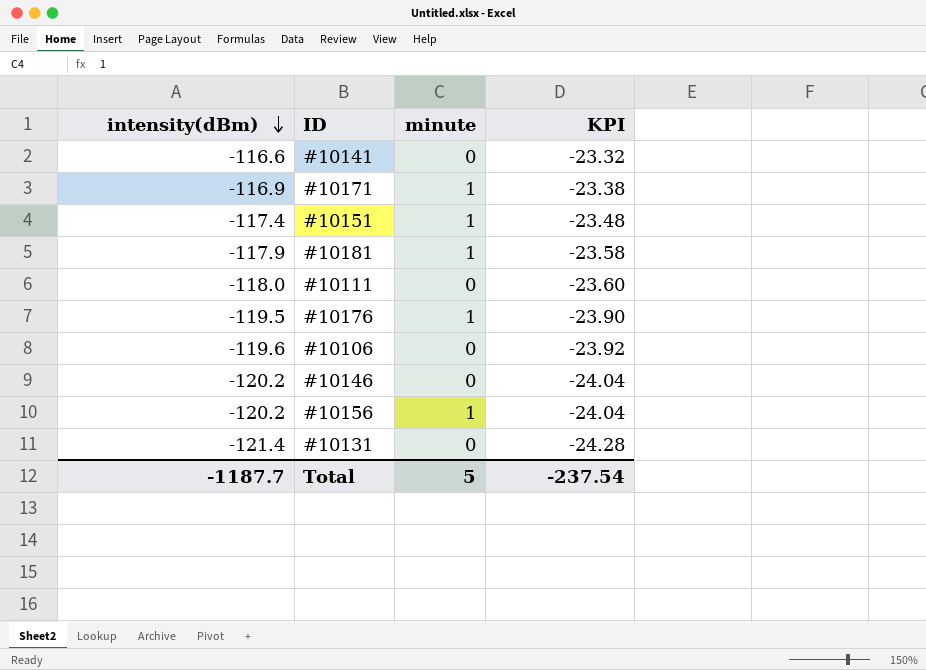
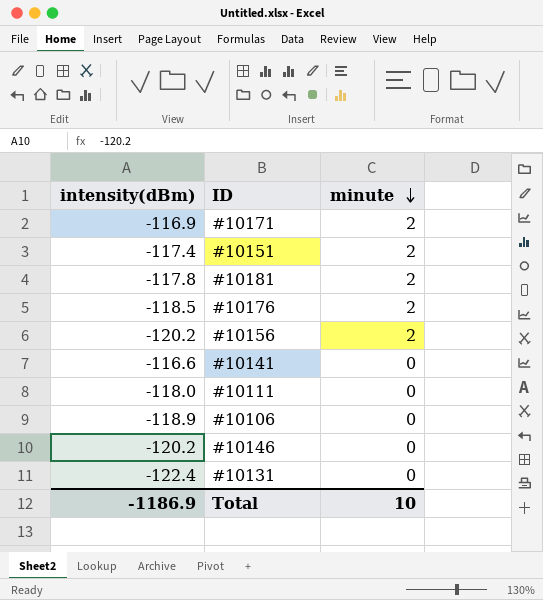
row order: intensity(dBm) descending -> minute descending
column KPI | formula: [intensity(dBm)] * 0.2 -> none
#10171 | minute: 1 -> 2
#10151 | minute: 1 -> 2
#10181 | intensity(dBm): -117.9 -> -117.8
#10181 | minute: 1 -> 2
#10176 | intensity(dBm): -119.5 -> -118.5
#10176 | minute: 1 -> 2
#10156 | minute: 1 -> 2
#10106 | intensity(dBm): -119.6 -> -118.9
#10131 | intensity(dBm): -121.4 -> -122.4
Total | intensity(dBm): -1187.7 -> -1186.9
Total | minute: 5 -> 10

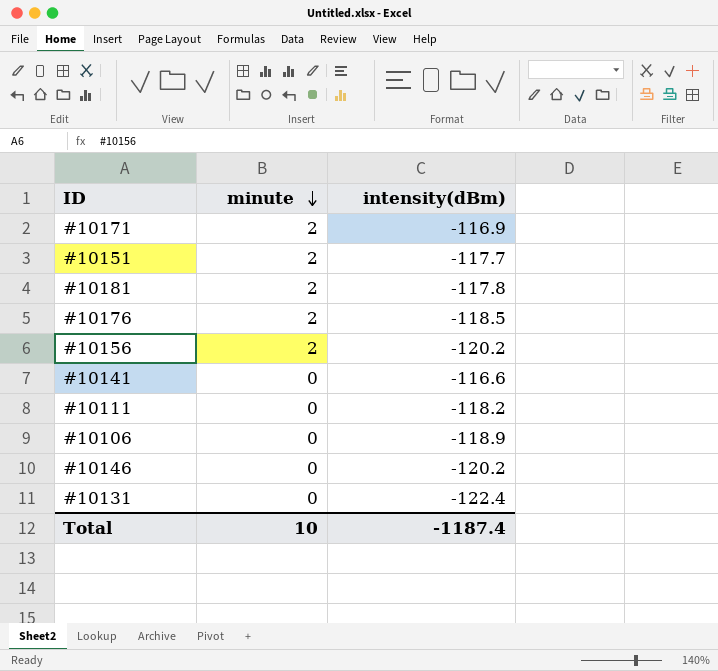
column intensity(dBm) | position: 1 -> 3
#10151 | intensity(dBm): -117.4 -> -117.7
#10111 | intensity(dBm): -118.0 -> -118.2
Total | intensity(dBm): -1186.9 -> -1187.4

